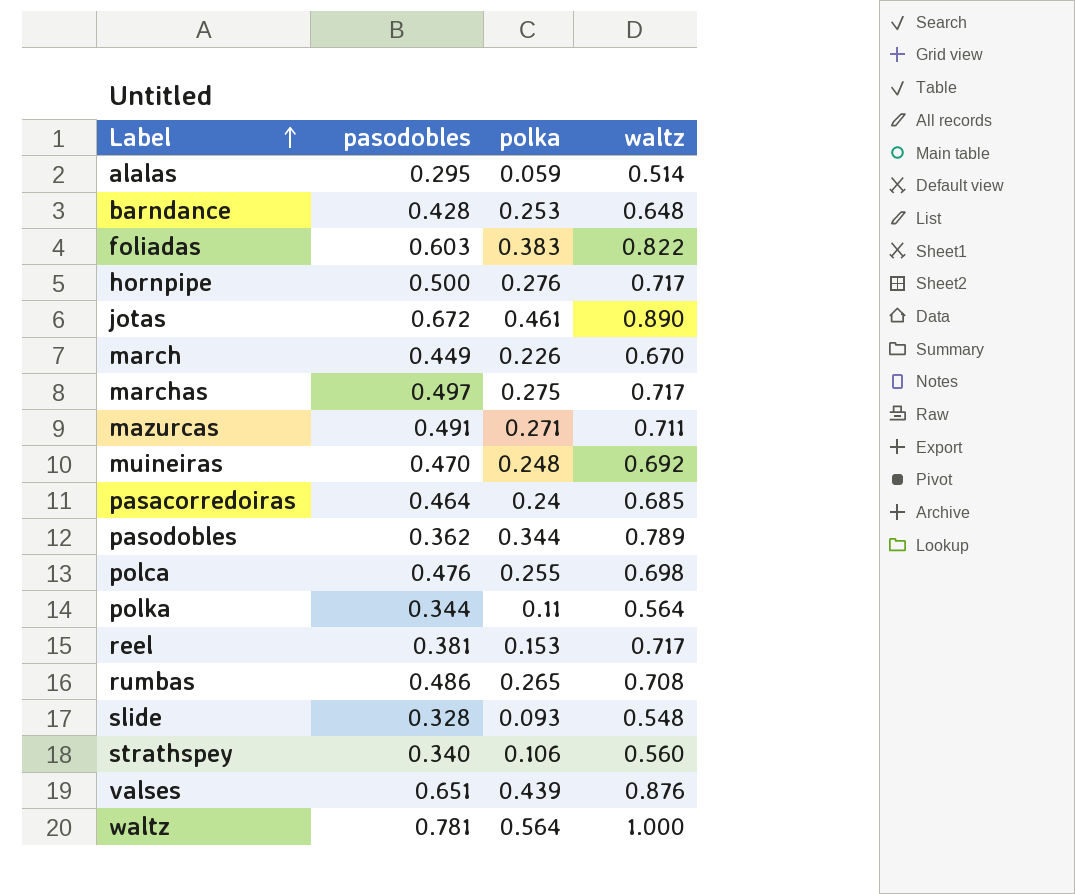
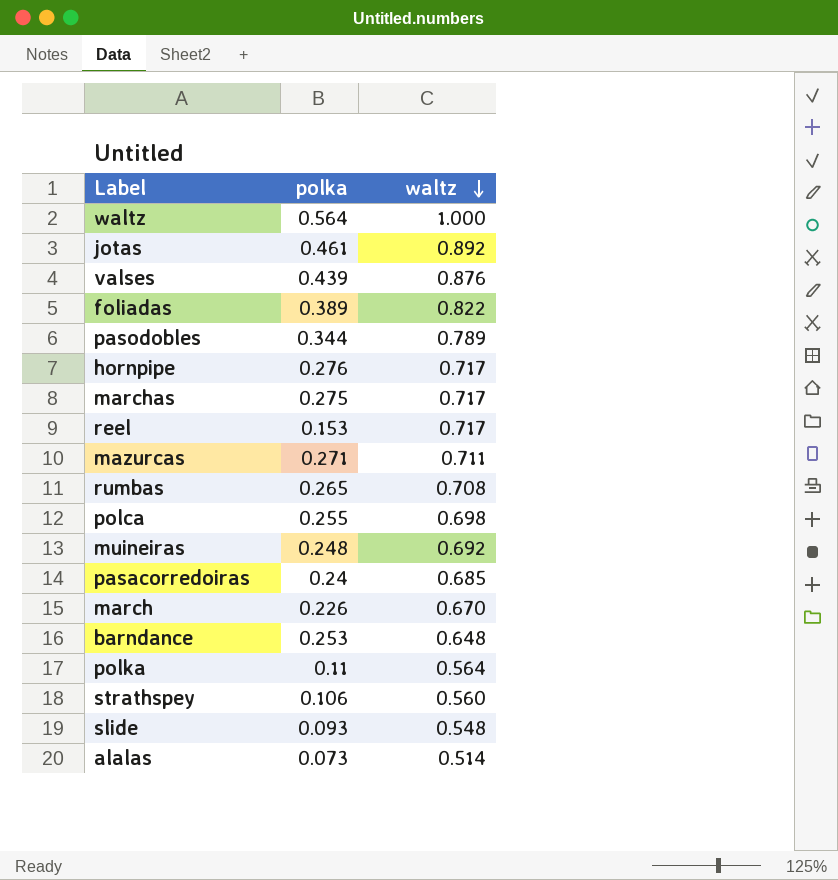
row order: Label ascending -> waltz descending
column pasodobles | position: 2 -> none
jotas | waltz: 0.890 -> 0.892
foliadas | polka: 0.383 -> 0.389
alalas | polka: 0.059 -> 0.073

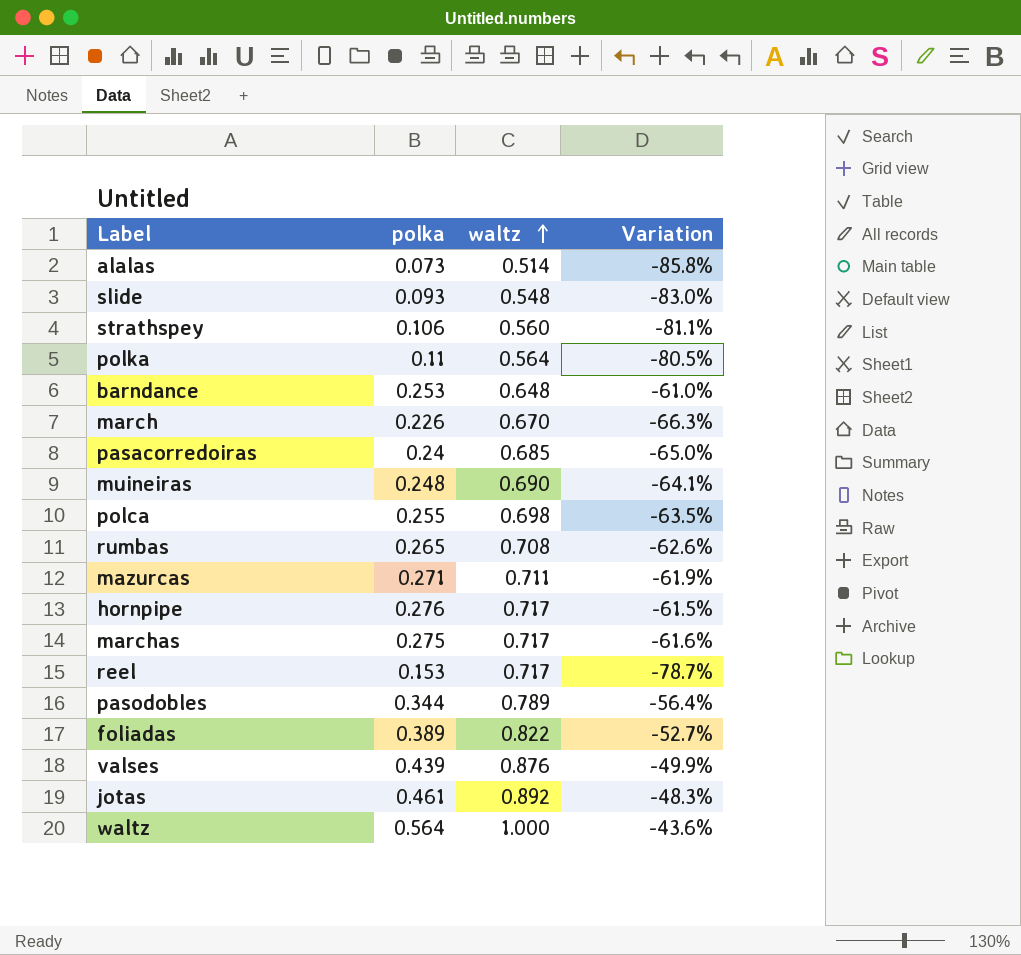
row order: waltz descending -> waltz ascending
column Variation | formula: none -> ([polka] - [waltz]) / [waltz]
muineiras | waltz: 0.692 -> 0.690

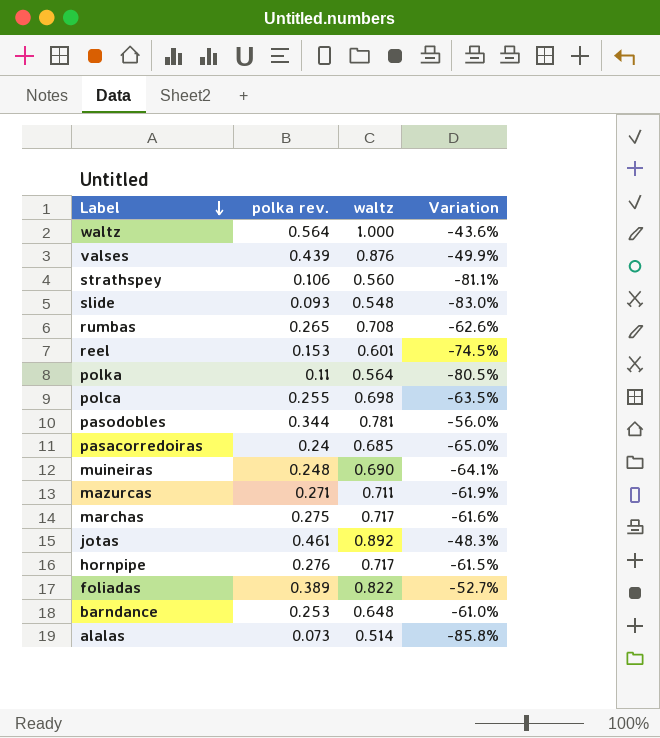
row order: waltz ascending -> Label descending
column name: polka -> polka rev.
row march: 0.226 | 0.670 | -66.3% -> none
reel | waltz: 0.717 -> 0.601
reel | Variation: -78.7% -> -74.5%
pasodobles | waltz: 0.789 -> 0.781
pasodobles | Variation: -56.4% -> -56.0%

